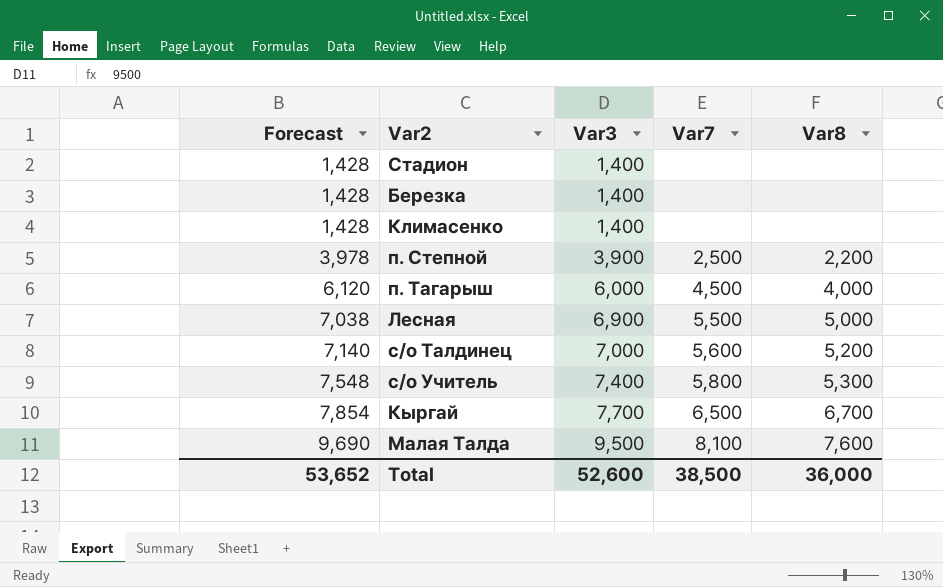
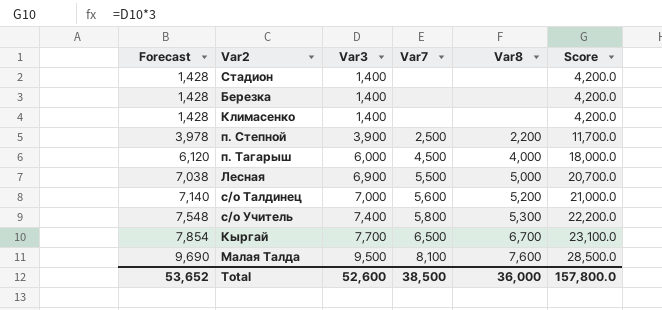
column Score | formula: none -> [Var3] * 3

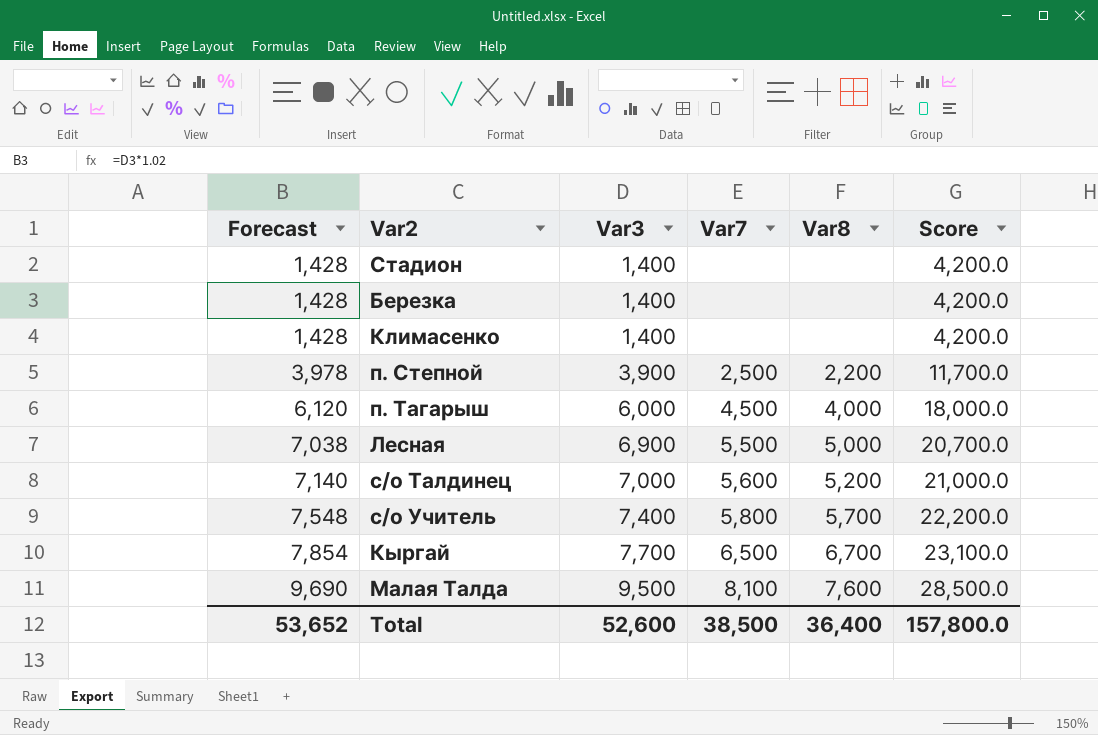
с/о Учитель | Var8: 5,300 -> 5,700
Total | Var8: 36,000 -> 36,400

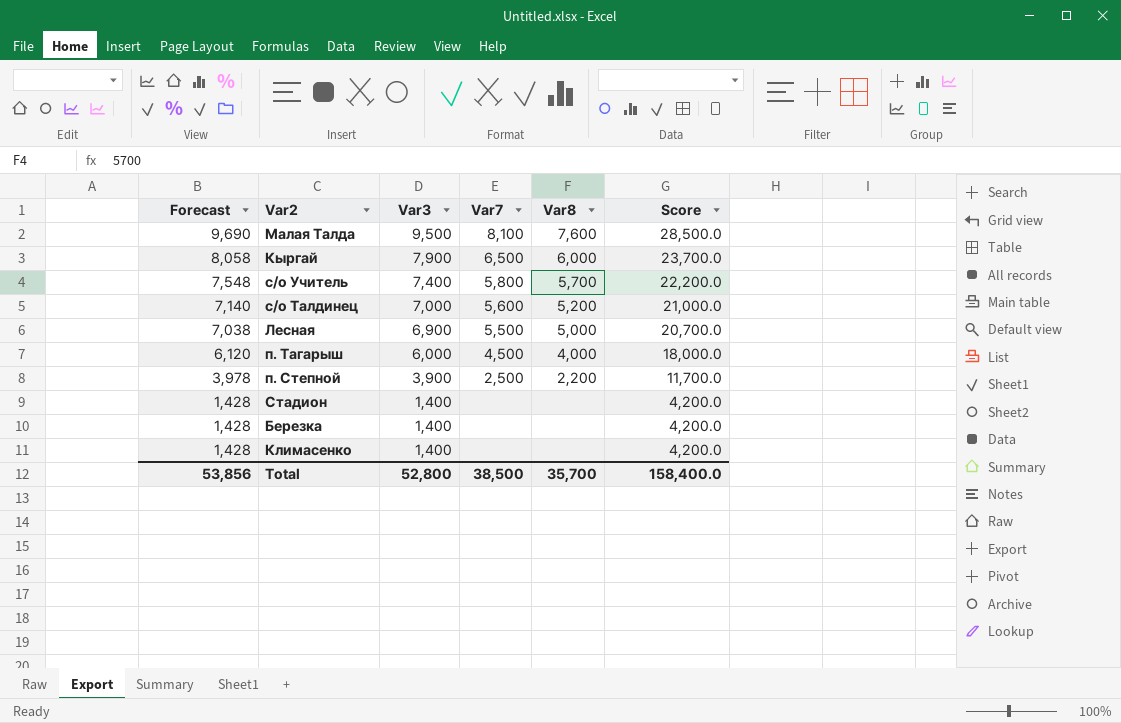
row order: Forecast ascending -> Forecast descending
Кыргай | Forecast: 7,854 -> 8,058
Кыргай | Var3: 7,700 -> 7,900
Кыргай | Var8: 6,700 -> 6,000
Кыргай | Score: 23,100.0 -> 23,700.0
Total | Forecast: 53,652 -> 53,856
Total | Var3: 52,600 -> 52,800
Total | Var8: 36,400 -> 35,700
Total | Score: 157,800.0 -> 158,400.0

